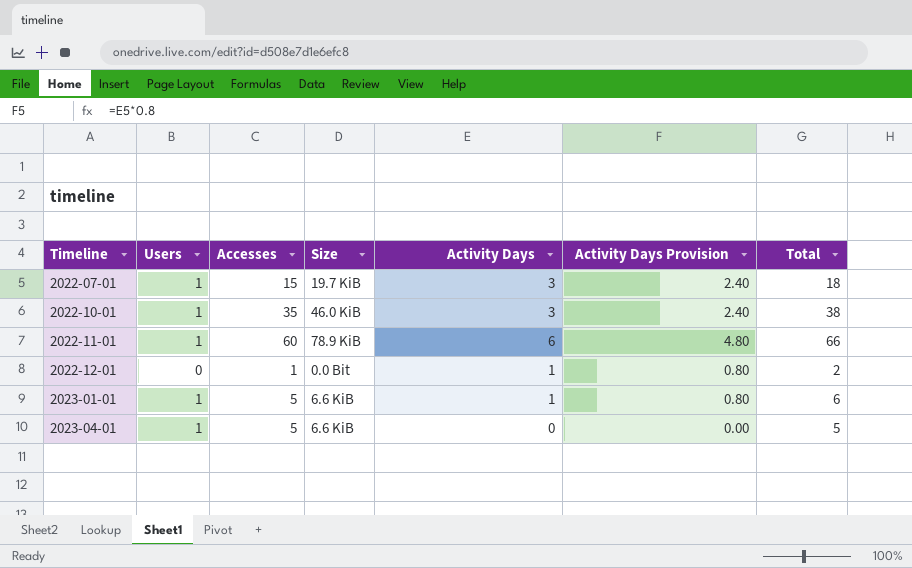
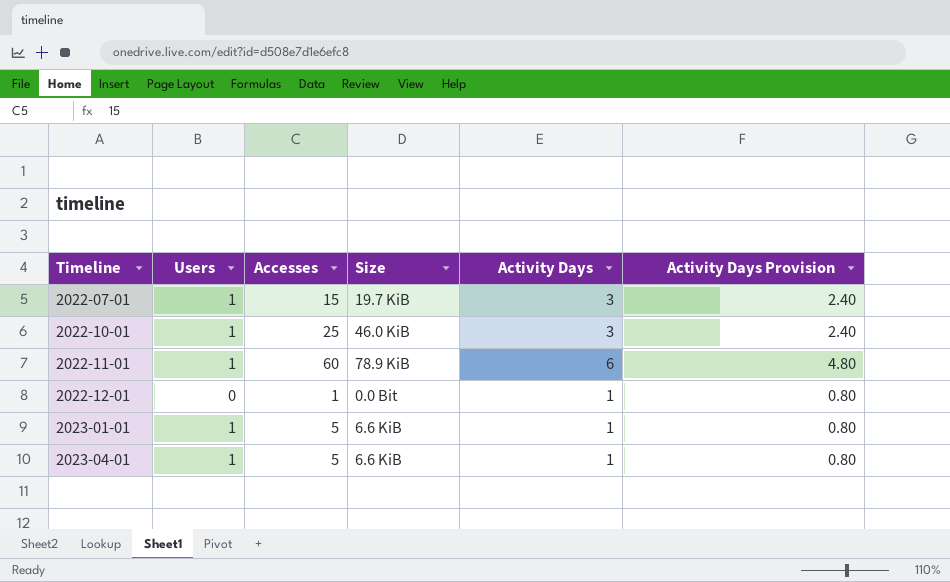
column Total | formula: [Accesses] + [Activity Days] -> none
2022-10-01 | Accesses: 35 -> 25
2023-04-01 | Activity Days: 0 -> 1
2023-04-01 | Activity Days Provision: 0.00 -> 0.80

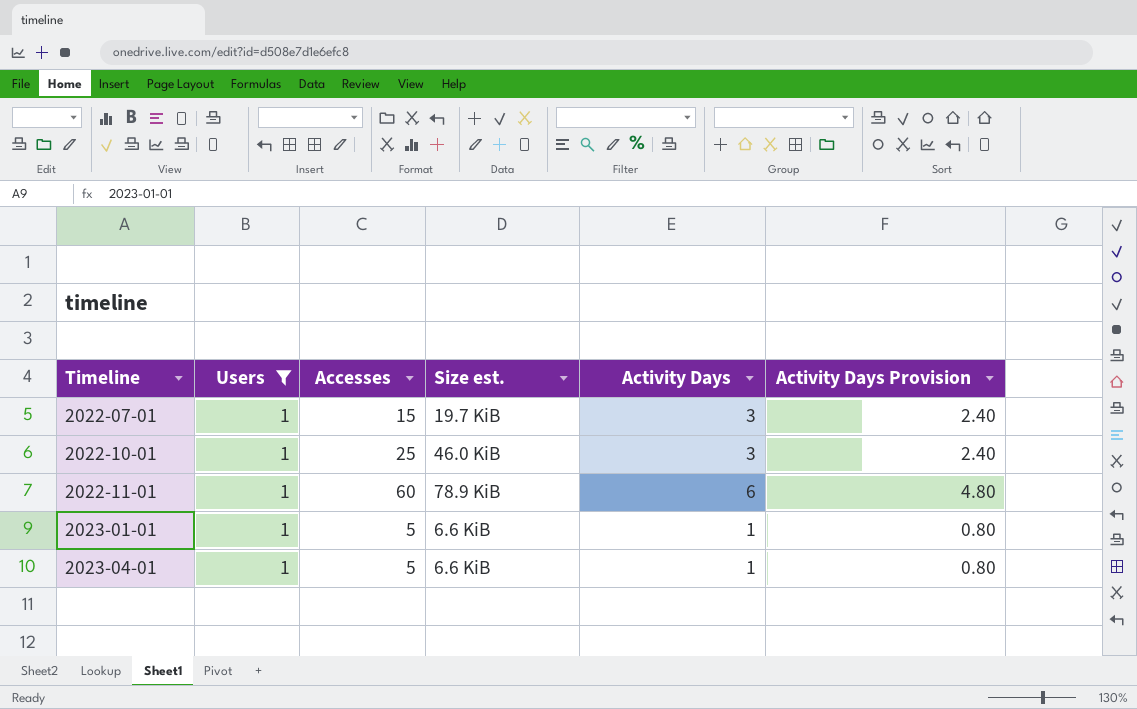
filter: none -> Users = 1
column name: Size -> Size est.

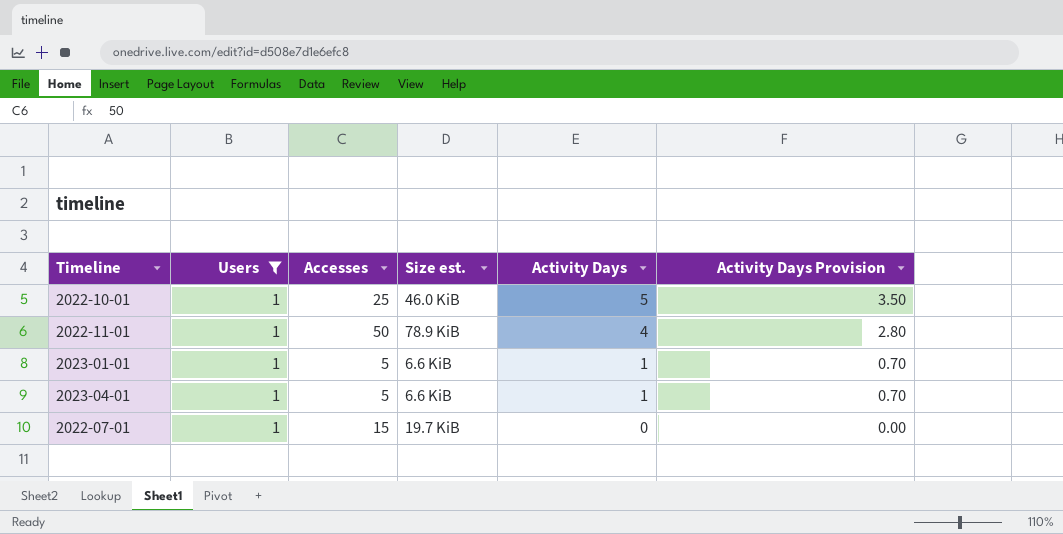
row order: Timeline ascending -> Activity Days descending
column Activity Days Provision | formula: [Activity Days] * 0.8 -> [Activity Days] * 0.7
2022-10-01 | Activity Days: 3 -> 5
2022-11-01 | Accesses: 60 -> 50
2022-11-01 | Activity Days: 6 -> 4
2022-07-01 | Activity Days: 3 -> 0

